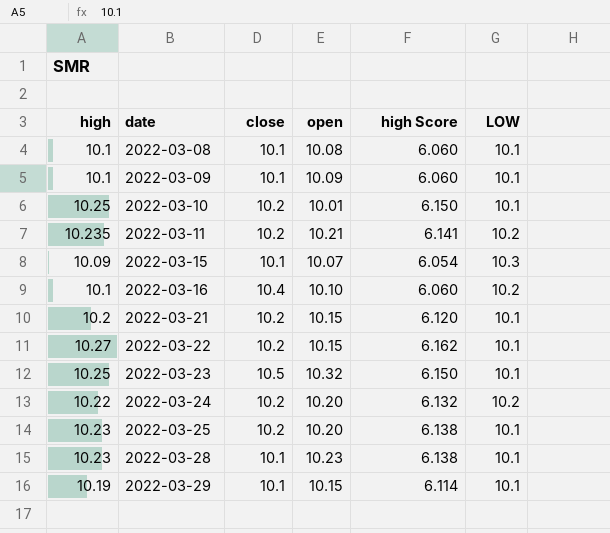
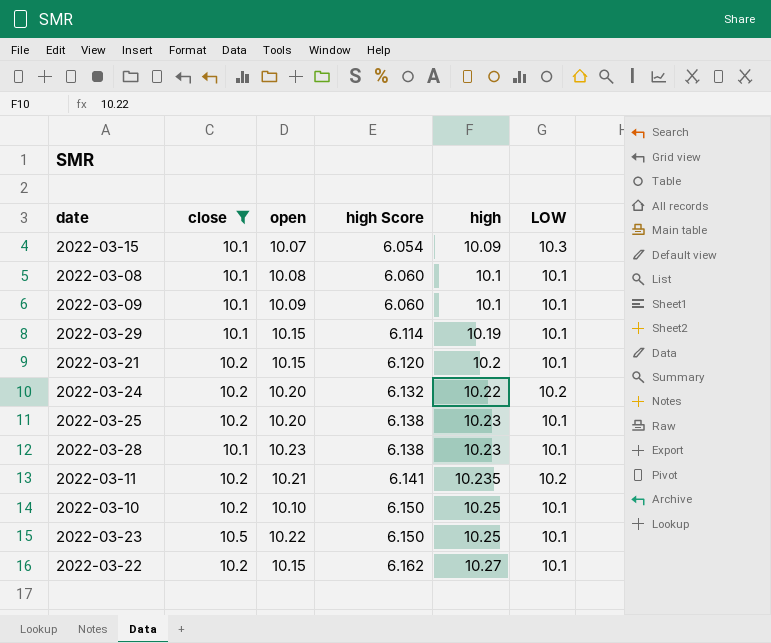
filter: none -> close != 10.4
row order: date ascending -> high Score ascending
column high | position: 1 -> 5
2022-03-10 | open: 10.01 -> 10.10
2022-03-23 | open: 10.32 -> 10.22

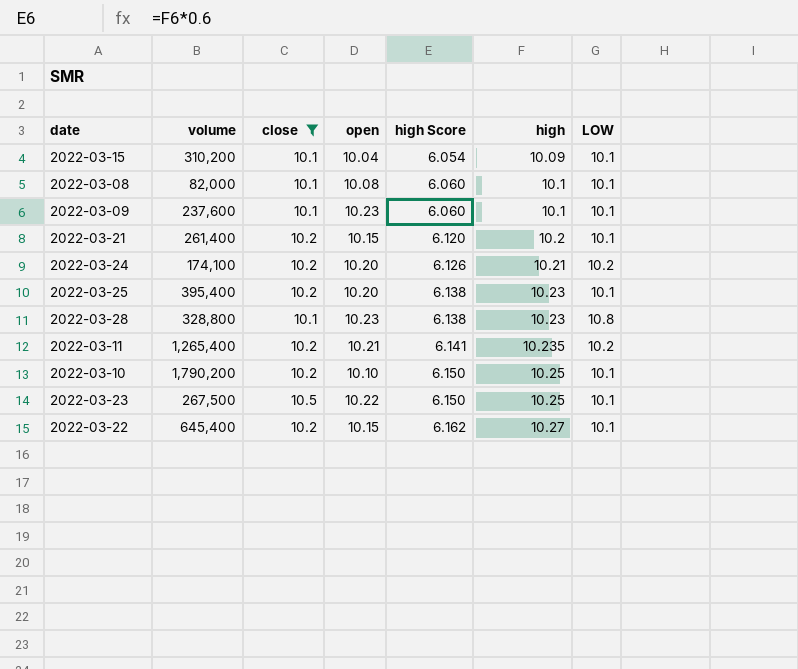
column volume | position: none -> 2
row 2022-03-29: 10.1 | 10.15 | 6.114 | 10.19 | 10.1 -> none
2022-03-15 | open: 10.07 -> 10.04
2022-03-15 | LOW: 10.3 -> 10.1
2022-03-09 | open: 10.09 -> 10.23
2022-03-24 | high Score: 6.132 -> 6.126
2022-03-24 | high: 10.22 -> 10.21
2022-03-28 | LOW: 10.1 -> 10.8

